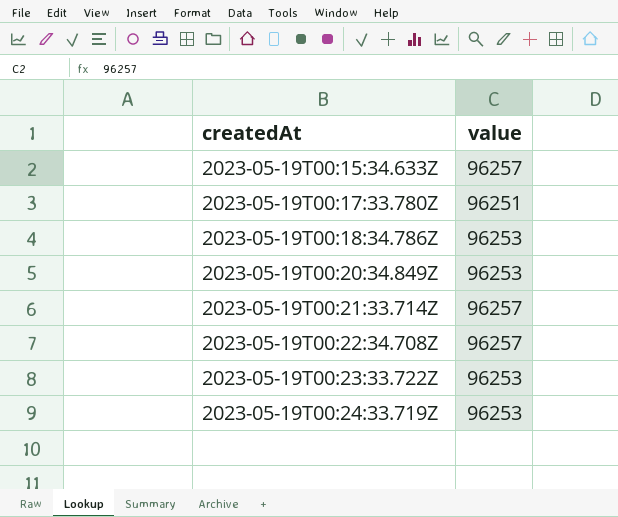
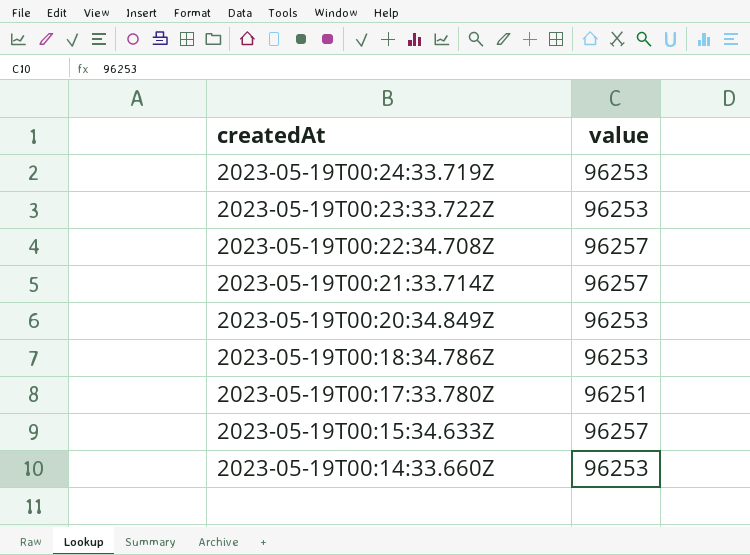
row order: createdAt ascending -> createdAt descending
row 2023-05-19T00:14:33.660Z: none -> 96253

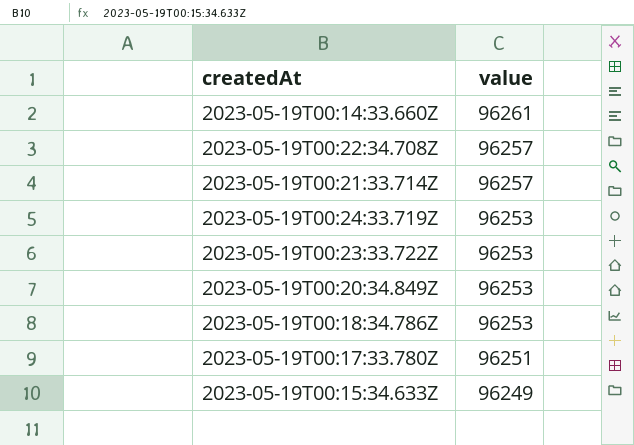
row order: createdAt descending -> value descending
2023-05-19T00:14:33.660Z | value: 96253 -> 96261
2023-05-19T00:15:34.633Z | value: 96257 -> 96249

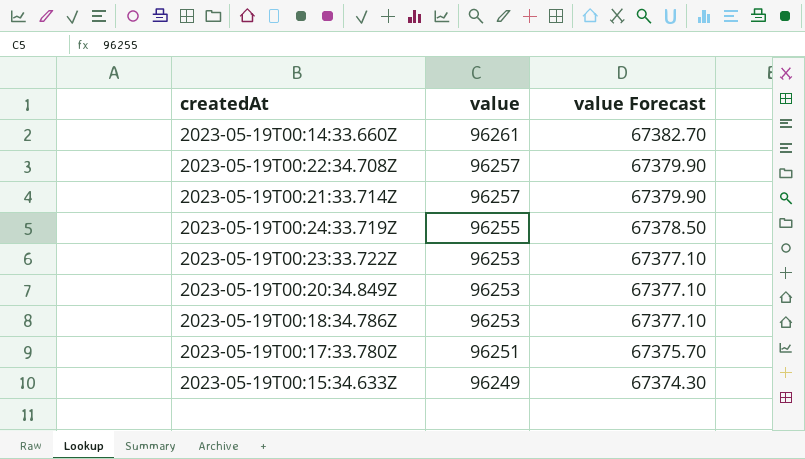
column value Forecast | formula: none -> [value] * 0.7
2023-05-19T00:24:33.719Z | value: 96253 -> 96255

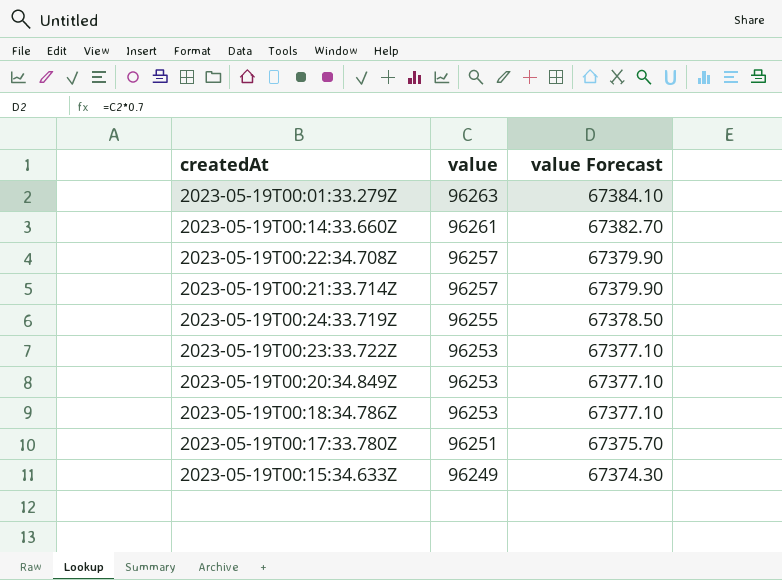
row 2023-05-19T00:01:33.279Z: none -> 96263 | 67384.10

